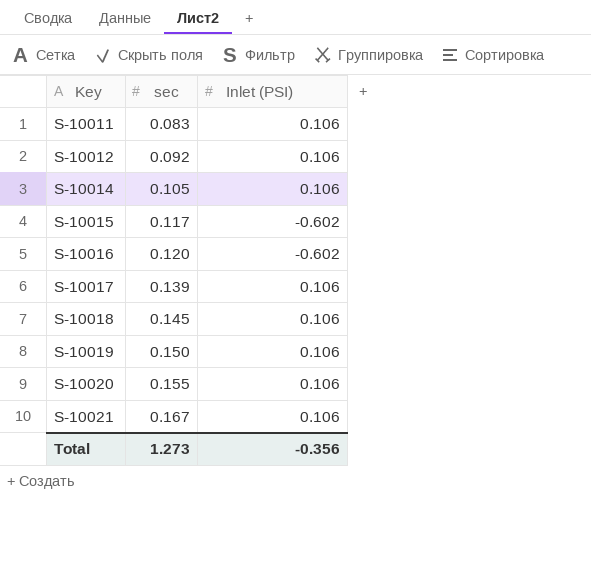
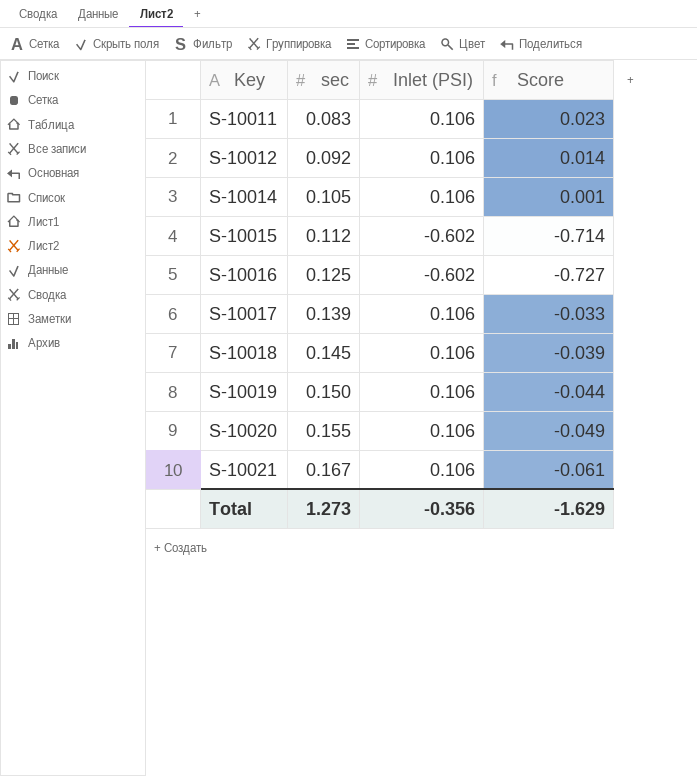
column Score | formula: none -> [Inlet (PSI)] - [sec]
S-10015 | sec: 0.117 -> 0.112
S-10016 | sec: 0.120 -> 0.125

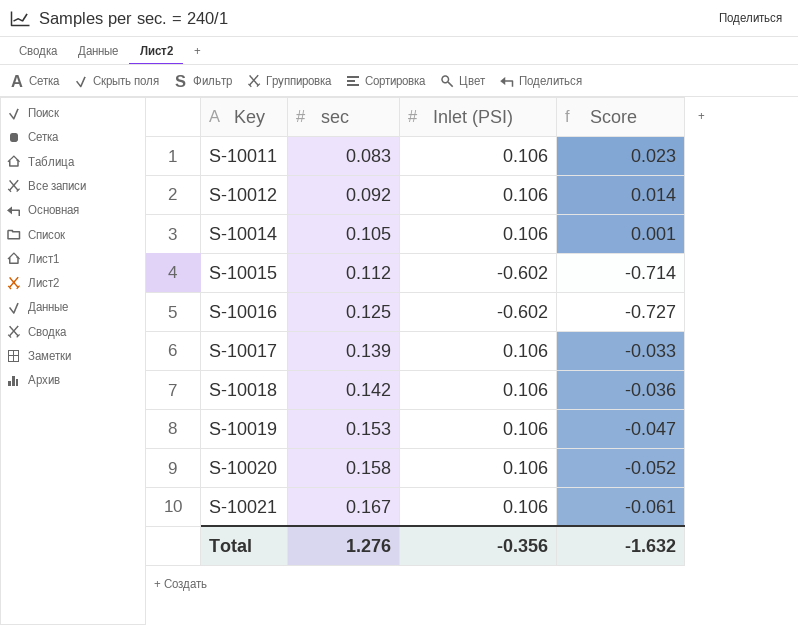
S-10018 | sec: 0.145 -> 0.142
S-10018 | Score: -0.039 -> -0.036
S-10019 | sec: 0.150 -> 0.153
S-10019 | Score: -0.044 -> -0.047
S-10020 | sec: 0.155 -> 0.158
S-10020 | Score: -0.049 -> -0.052
Total | sec: 1.273 -> 1.276
Total | Score: -1.629 -> -1.632

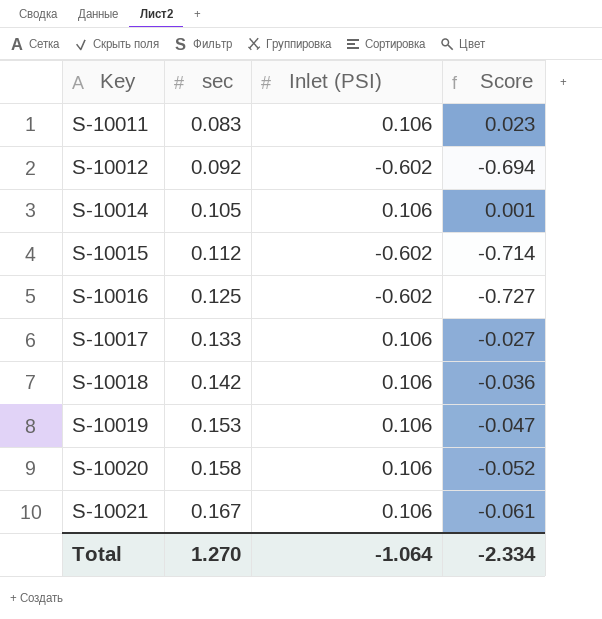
S-10012 | Inlet (PSI): 0.106 -> -0.602
S-10012 | Score: 0.014 -> -0.694
S-10017 | sec: 0.139 -> 0.133
S-10017 | Score: -0.033 -> -0.027
Total | sec: 1.276 -> 1.270
Total | Inlet (PSI): -0.356 -> -1.064
Total | Score: -1.632 -> -2.334

